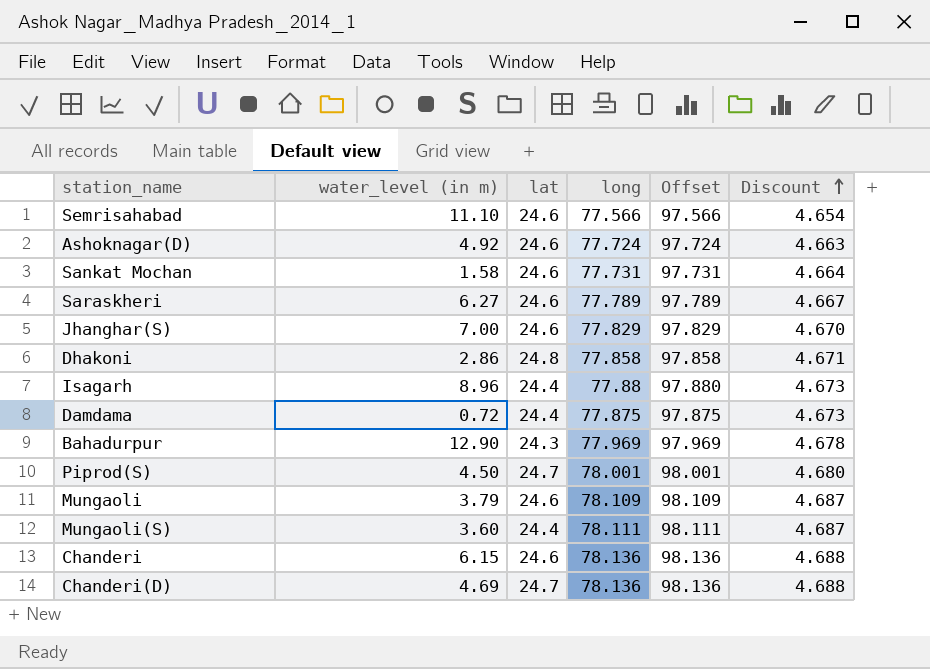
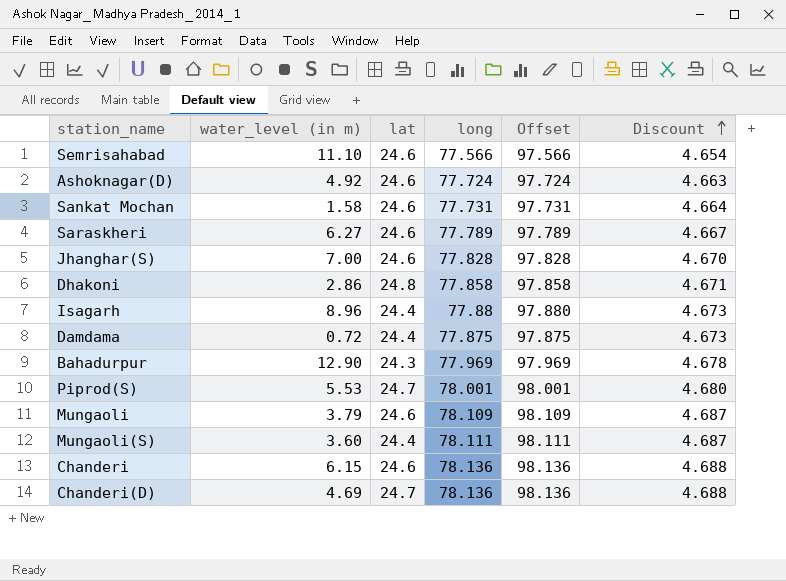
Jhanghar(S) | long: 77.829 -> 77.828
Jhanghar(S) | Offset: 97.829 -> 97.828
Piprod(S) | water_level (in m): 4.50 -> 5.53

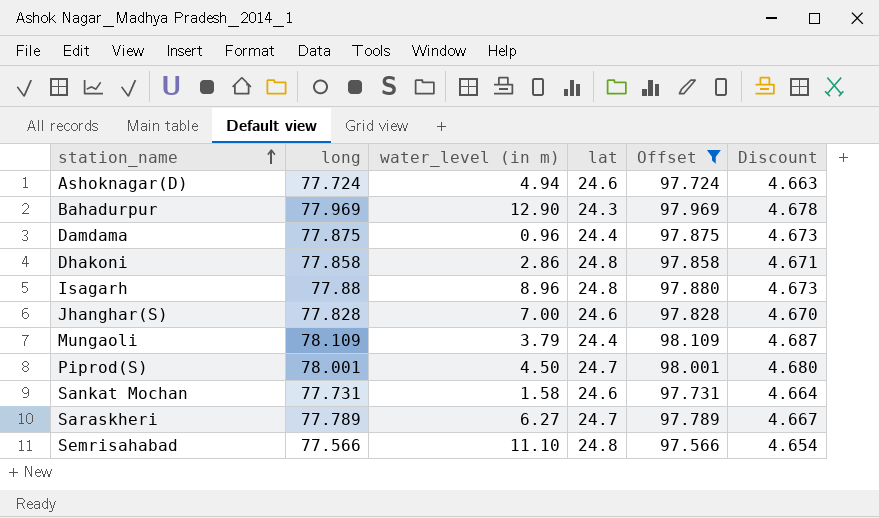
filter: none -> Offset <= 98.109
row order: Discount ascending -> station_name ascending
column long | position: 4 -> 2
Ashoknagar(D) | water_level (in m): 4.92 -> 4.94
Damdama | water_level (in m): 0.72 -> 0.96
Isagarh | lat: 24.4 -> 24.8
Mungaoli | lat: 24.6 -> 24.4
Piprod(S) | water_level (in m): 5.53 -> 4.50
Saraskheri | lat: 24.6 -> 24.7
Semrisahabad | lat: 24.6 -> 24.8

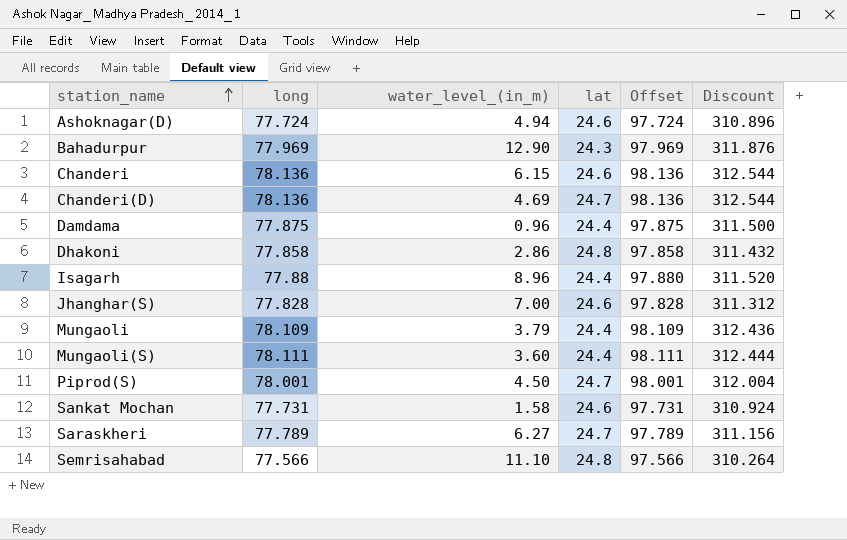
filter: Offset <= 98.109 -> none
column name: water_level (in m) -> water_level_(in_m)
column Discount | formula: [long] * 0.06 -> [long] * 4
Isagarh | lat: 24.8 -> 24.4

